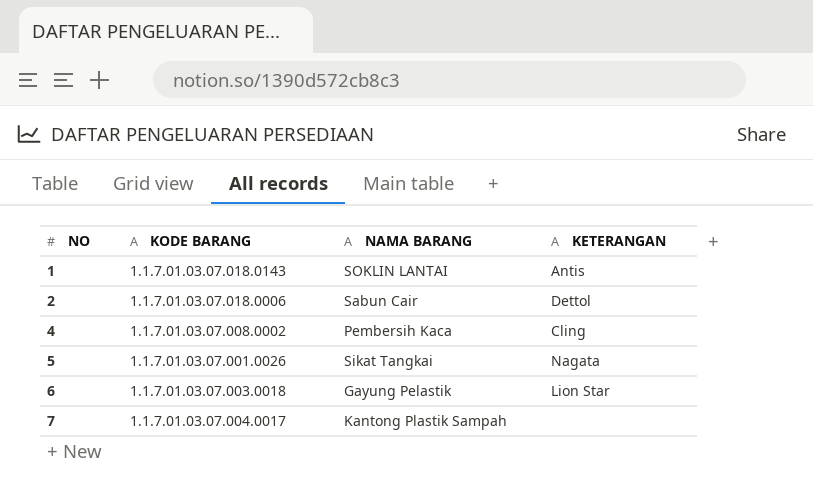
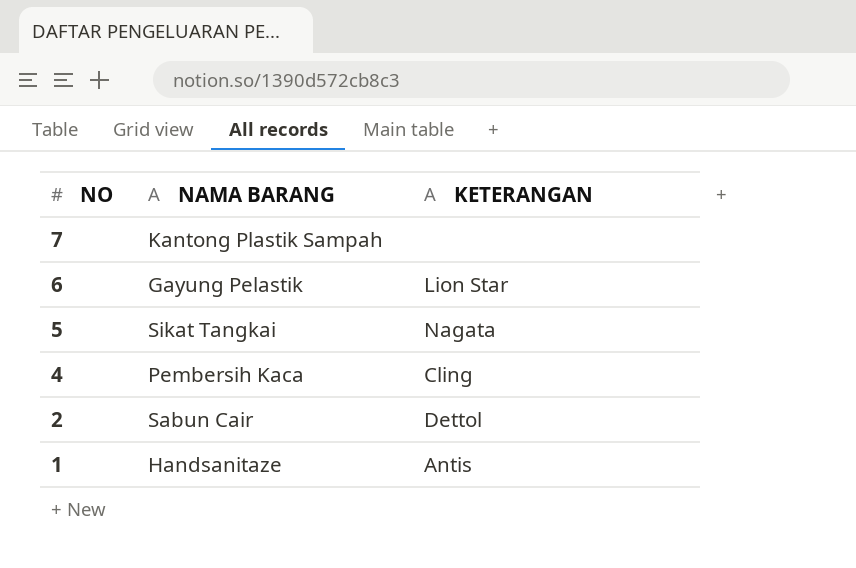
row order: NO ascending -> NO descending
column KODE BARANG | position: 2 -> none
1 | NAMA BARANG: SOKLIN LANTAI -> Handsanitaze

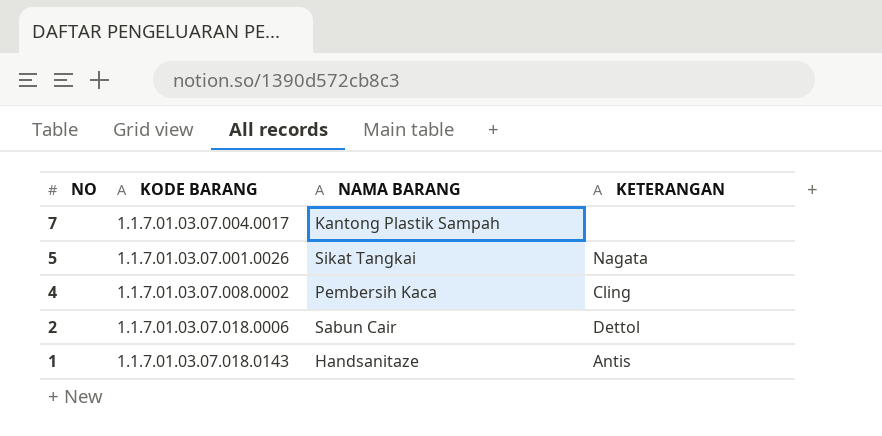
column KODE BARANG | position: none -> 2
row 6: Gayung Pelastik | Lion Star -> none

